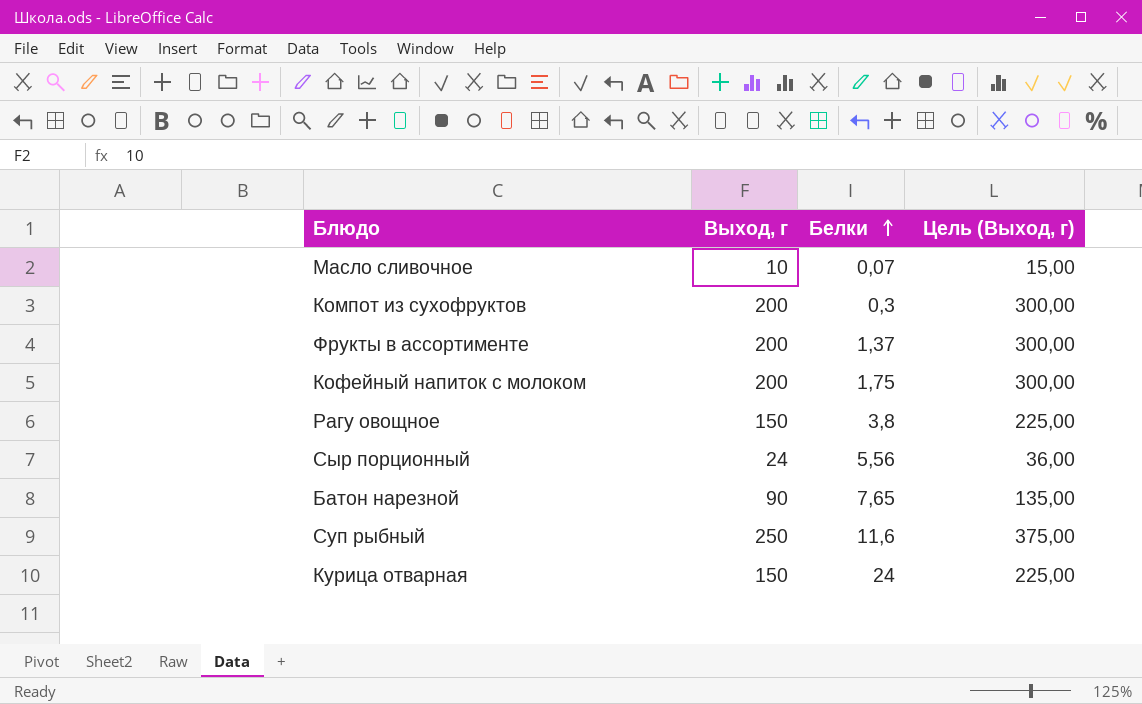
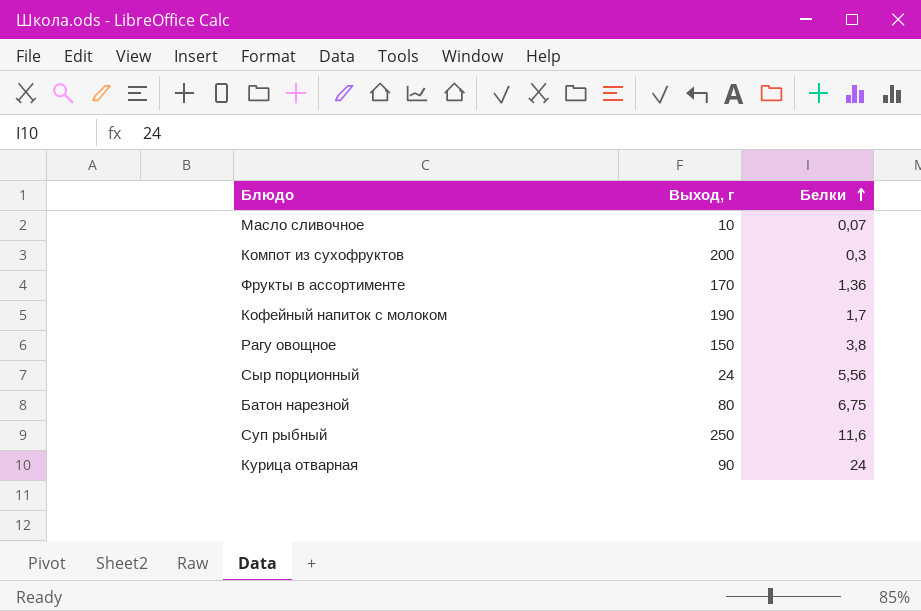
column Цель (Выход, г) | formula: [Выход, г] * 1,5 -> none
Фрукты в ассортименте | Выход, г: 200 -> 170
Фрукты в ассортименте | Белки: 1,37 -> 1,36
Кофейный напиток с молоком | Выход, г: 200 -> 190
Кофейный напиток с молоком | Белки: 1,75 -> 1,7
Батон нарезной | Выход, г: 90 -> 80
Батон нарезной | Белки: 7,65 -> 6,75
Курица отварная | Выход, г: 150 -> 90

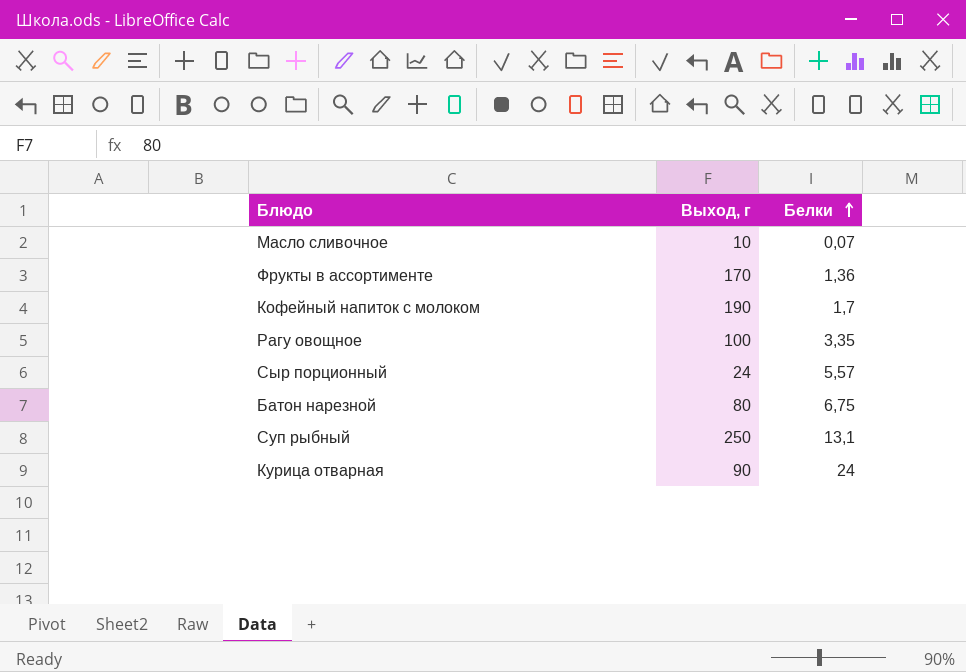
row Компот из сухофруктов: 200 | 0,3 -> none
Рагу овощное | Выход, г: 150 -> 100
Рагу овощное | Белки: 3,8 -> 3,35
Сыр порционный | Белки: 5,56 -> 5,57
Суп рыбный | Белки: 11,6 -> 13,1

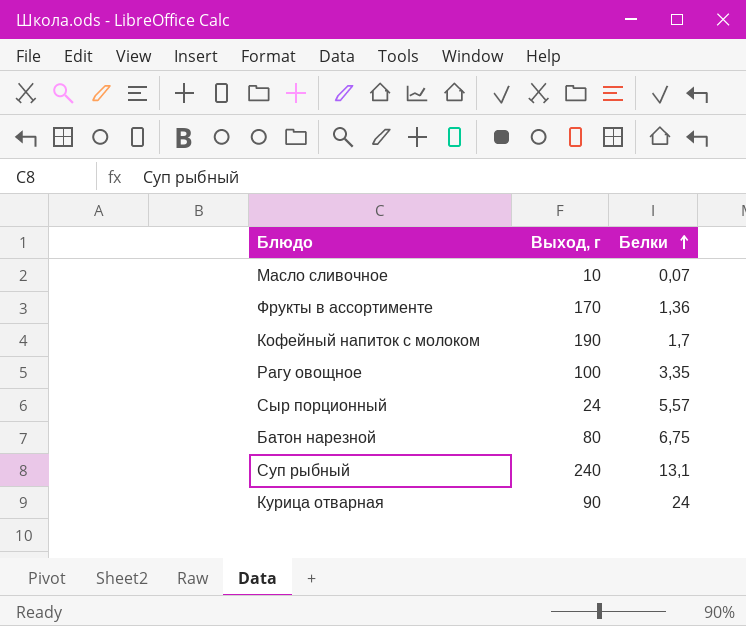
Суп рыбный | Выход, г: 250 -> 240

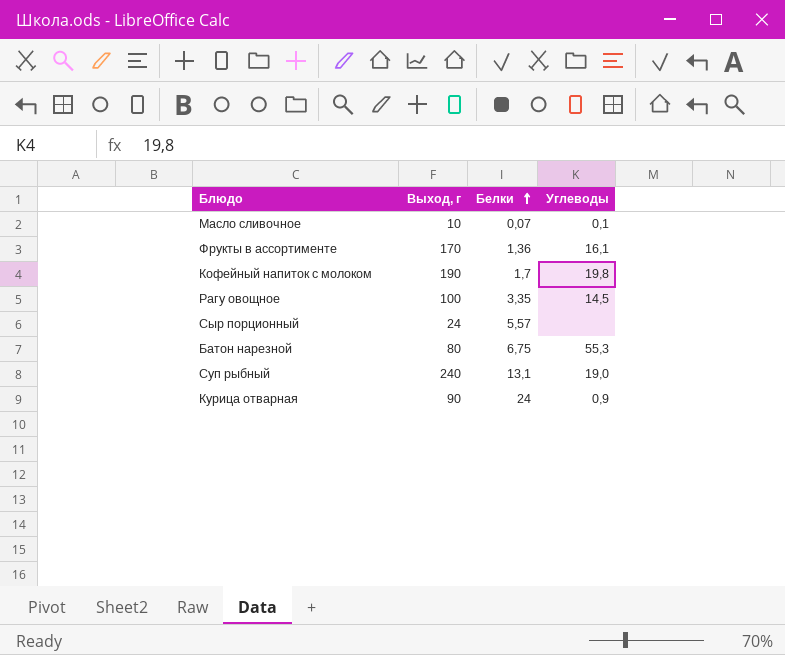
column Углеводы | position: none -> 4

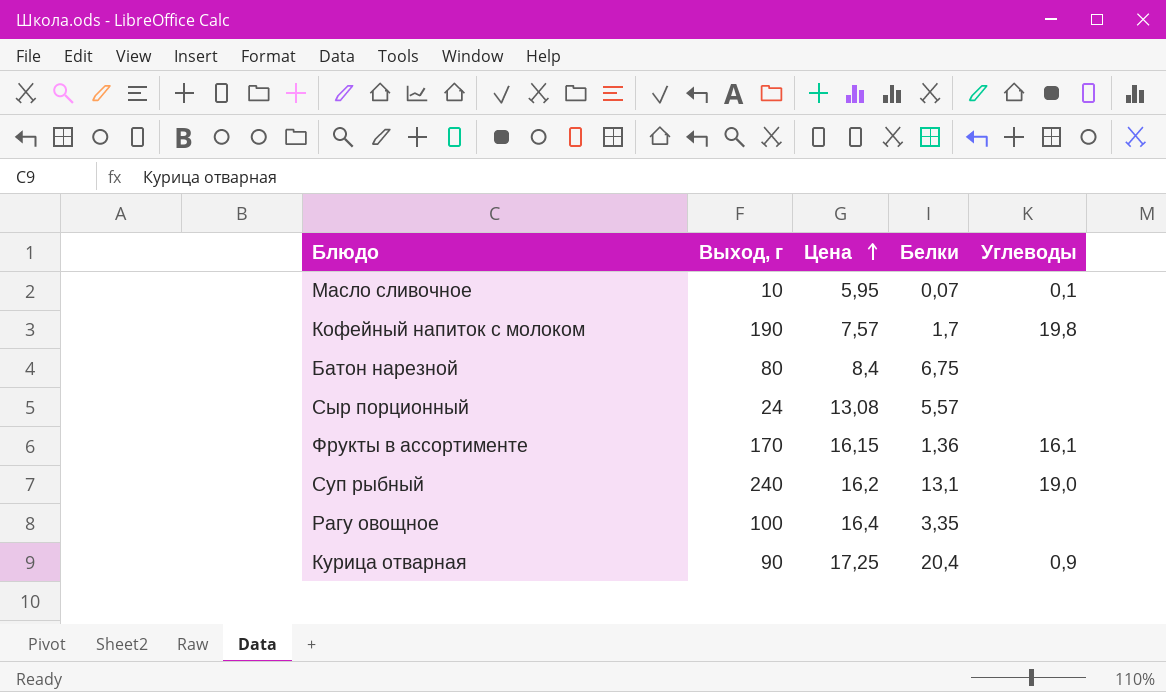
row order: Белки ascending -> Цена ascending
column Цена | position: none -> 3
Батон нарезной | Углеводы: 55,3 -> none
Рагу овощное | Углеводы: 14,5 -> none
Курица отварная | Белки: 24 -> 20,4

